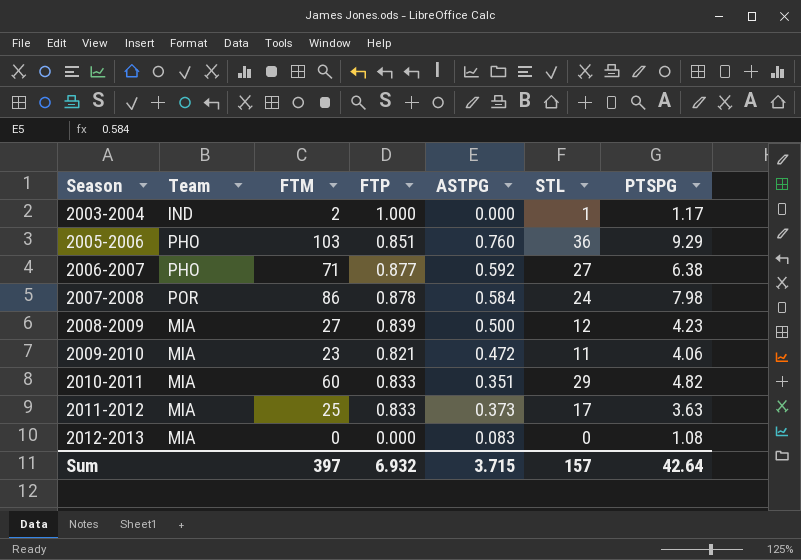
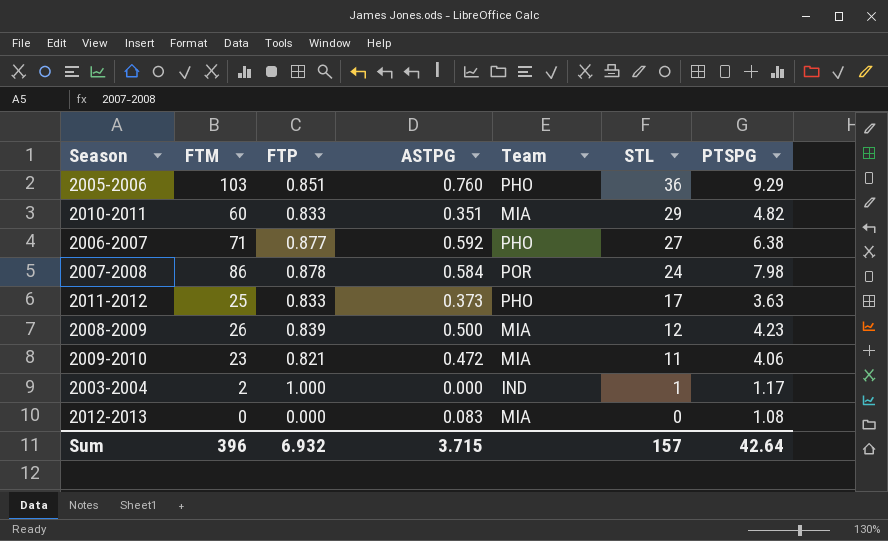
row order: Season ascending -> STL descending
column Team | position: 2 -> 5
2011-2012 | Team: MIA -> PHO
2008-2009 | FTM: 27 -> 26
Sum | FTM: 397 -> 396

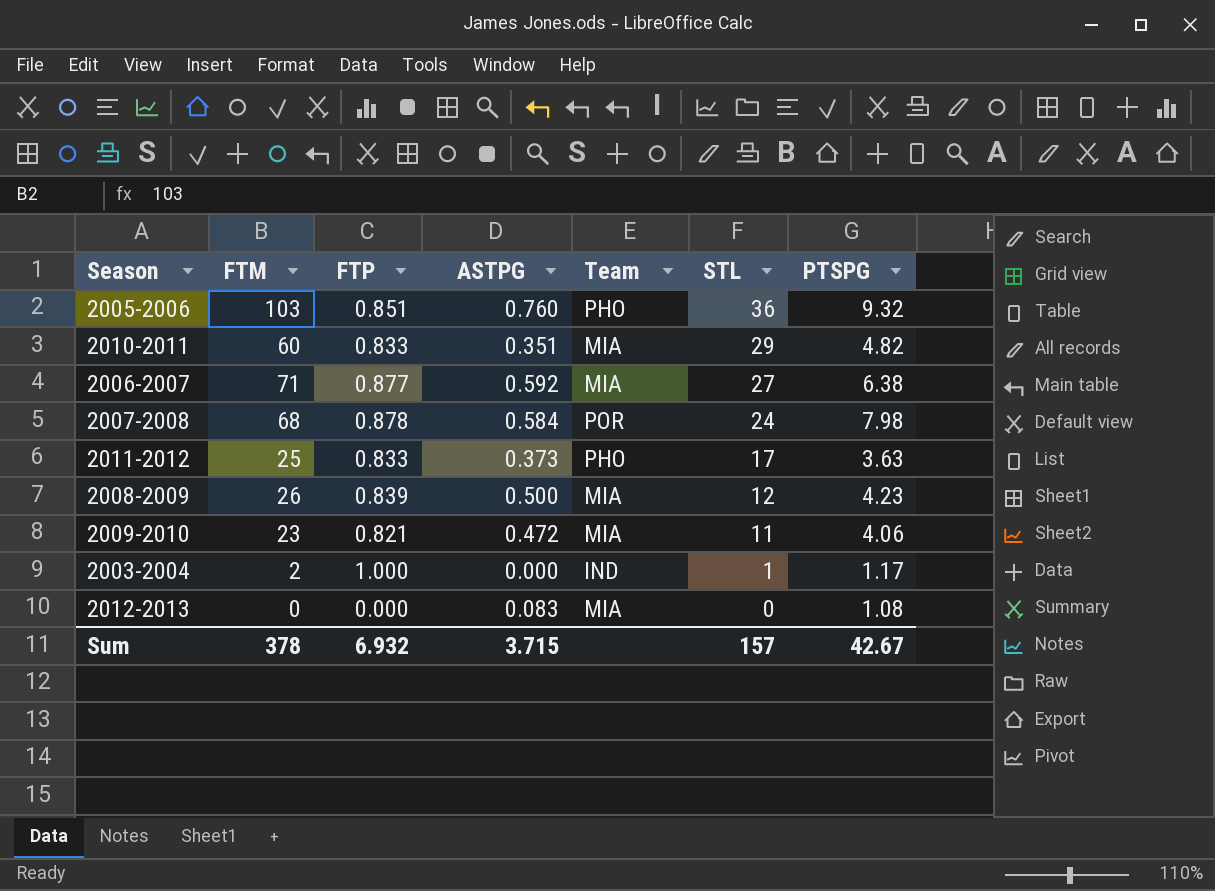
2005-2006 | PTSPG: 9.29 -> 9.32
2006-2007 | Team: PHO -> MIA
2007-2008 | FTM: 86 -> 68
Sum | FTM: 396 -> 378
Sum | PTSPG: 42.64 -> 42.67

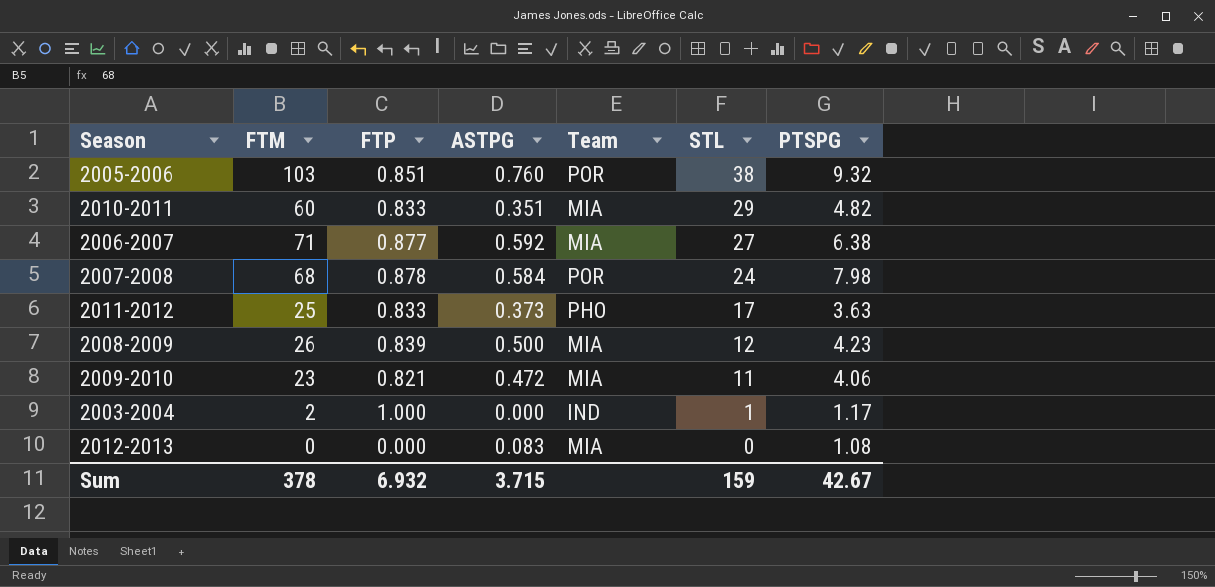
2005-2006 | Team: PHO -> POR
2005-2006 | STL: 36 -> 38
Sum | STL: 157 -> 159

